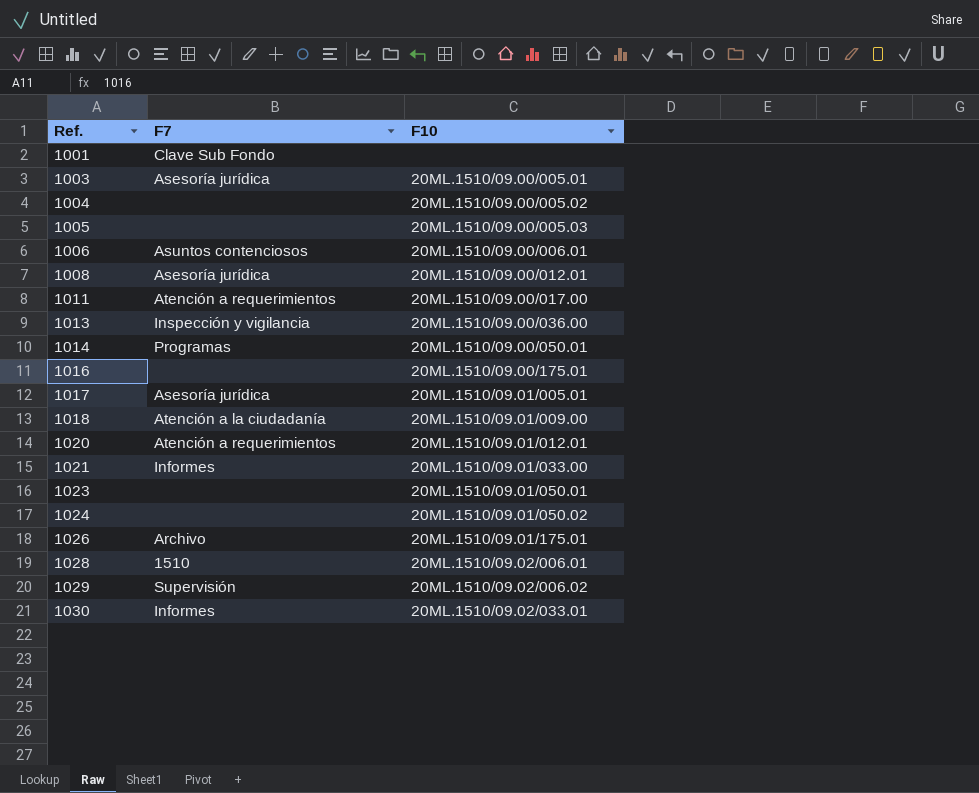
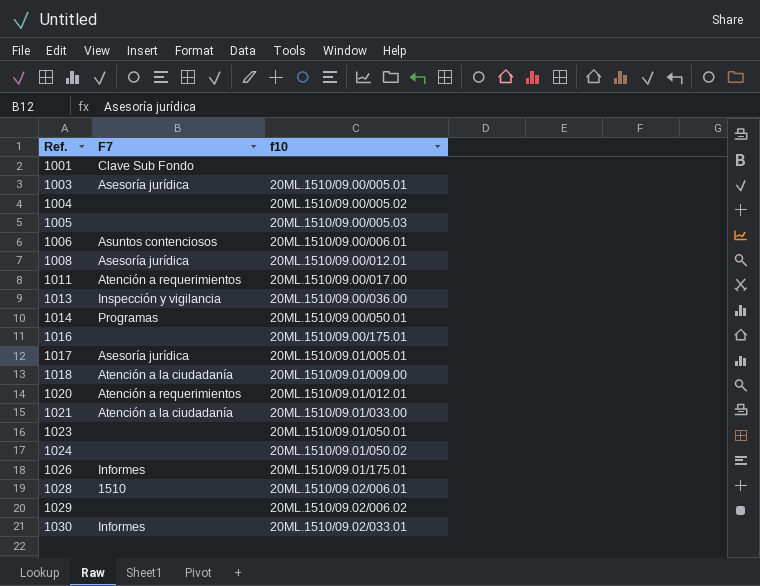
column name: F10 -> f10
1021 | F7: Informes -> Atención a la ciudadanía
1026 | F7: Archivo -> Informes
1029 | F7: Supervisión -> none

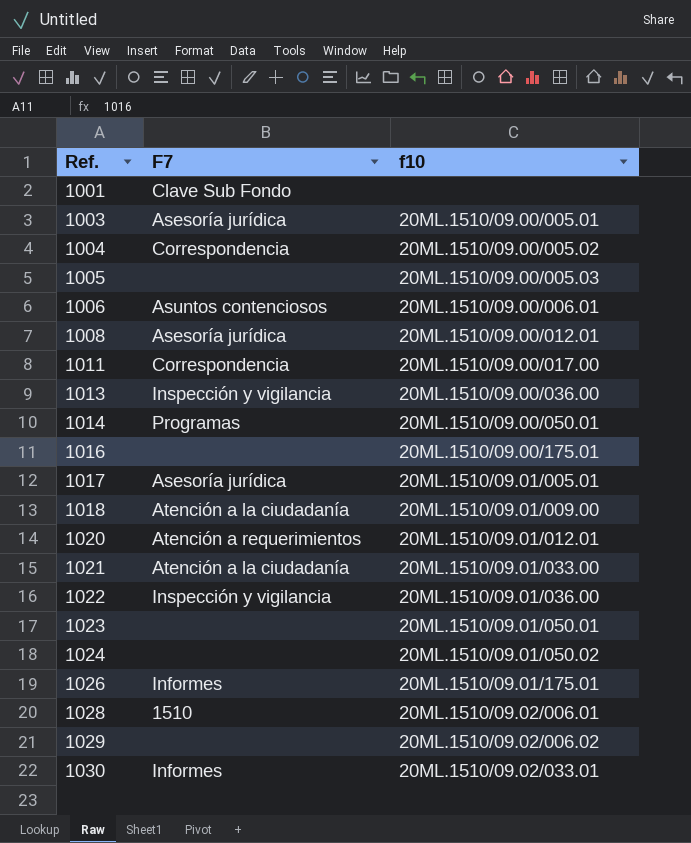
1004 | F7: none -> Correspondencia
1011 | F7: Atención a requerimientos -> Correspondencia
row 1022: none -> Inspección y vigilancia | 20ML.1510/09.01/036.00

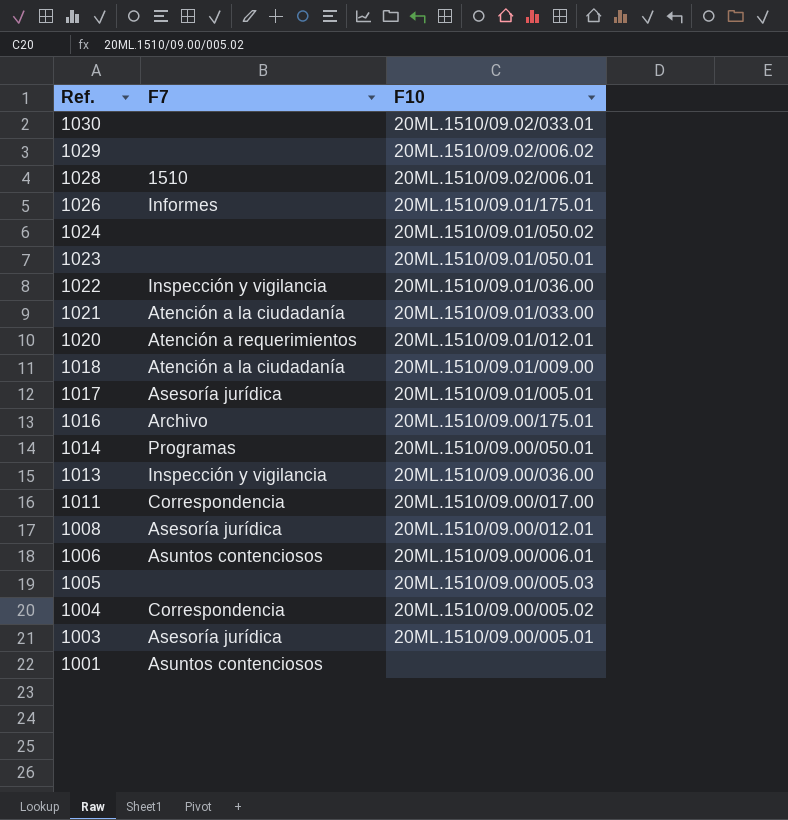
row order: Ref. ascending -> Ref. descending
column name: f10 -> F10
1030 | F7: Informes -> none
1016 | F7: none -> Archivo
1001 | F7: Clave Sub Fondo -> Asuntos contenciosos

